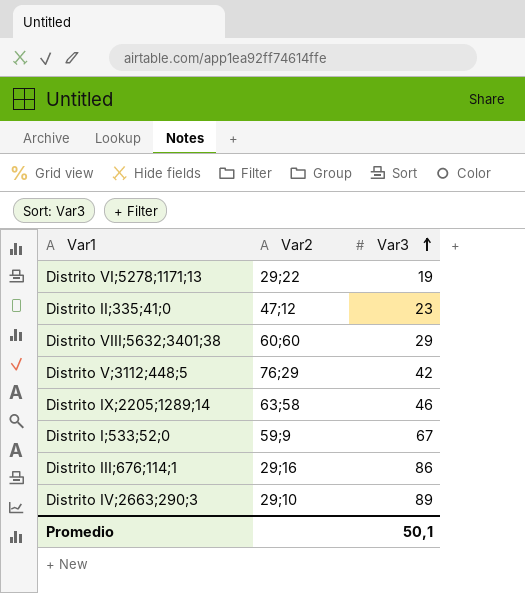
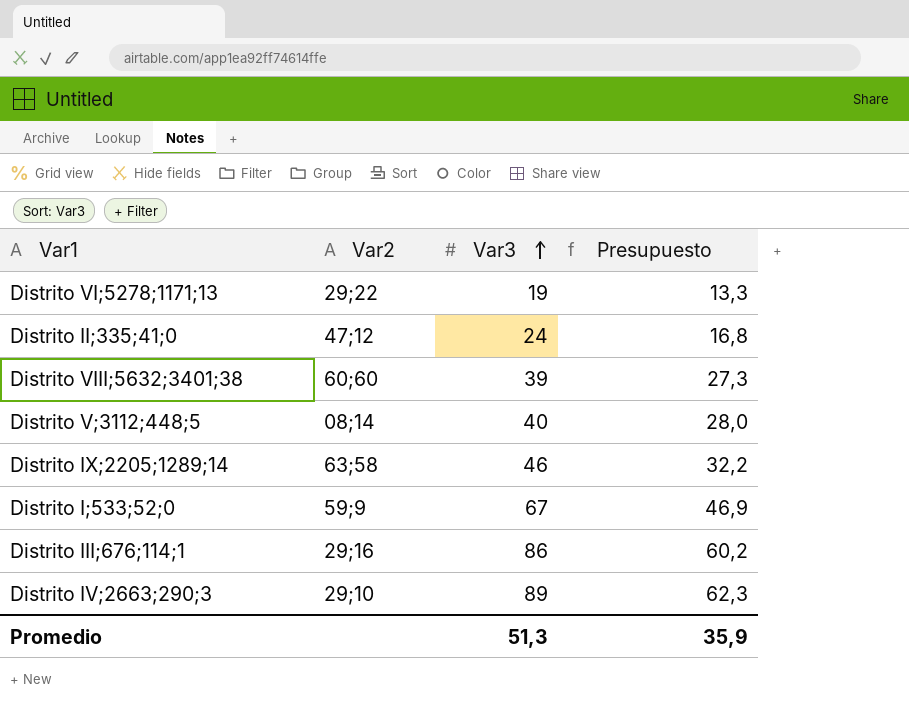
column Presupuesto | formula: none -> [Var3] * 0,7
Distrito II;335;41;0 | Var3: 23 -> 24
Distrito VIII;5632;3401;38 | Var3: 29 -> 39
Distrito V;3112;448;5 | Var2: 76;29 -> 08;14
Distrito V;3112;448;5 | Var3: 42 -> 40
Promedio | Var3: 50,1 -> 51,3

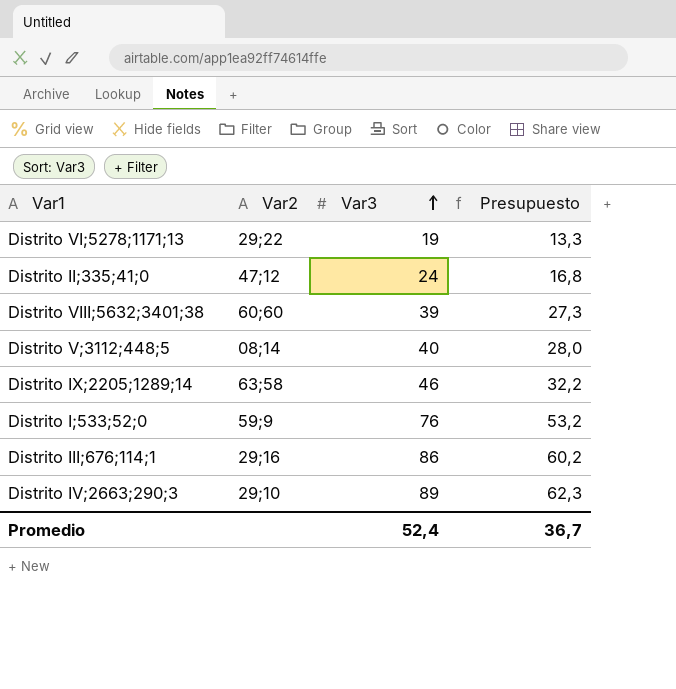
Distrito I;533;52;0 | Var3: 67 -> 76
Distrito I;533;52;0 | Presupuesto: 46,9 -> 53,2
Promedio | Var3: 51,3 -> 52,4
Promedio | Presupuesto: 35,9 -> 36,7

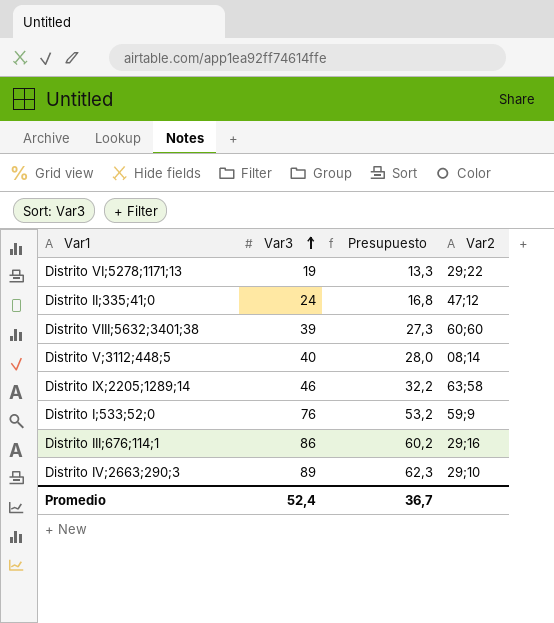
column Var2 | position: 2 -> 4

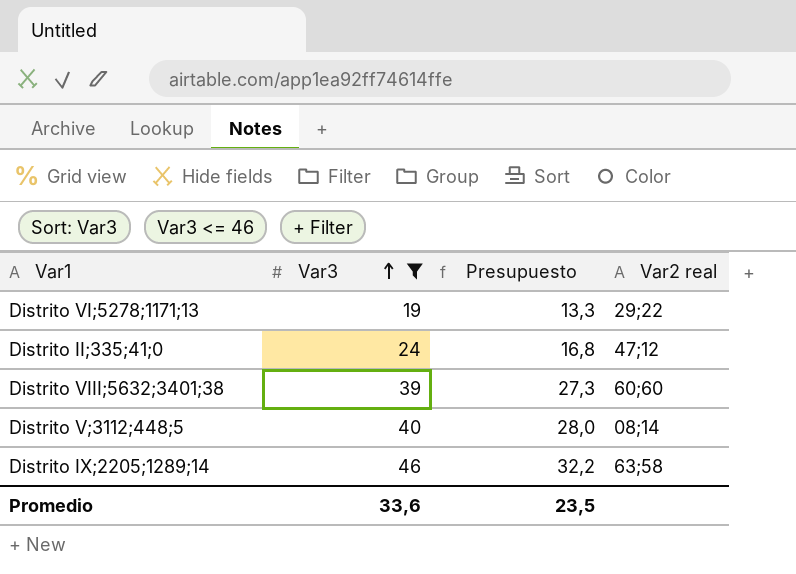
filter: none -> Var3 <= 46
column name: Var2 -> Var2 real
Promedio | Var3: 52,4 -> 33,6
Promedio | Presupuesto: 36,7 -> 23,5

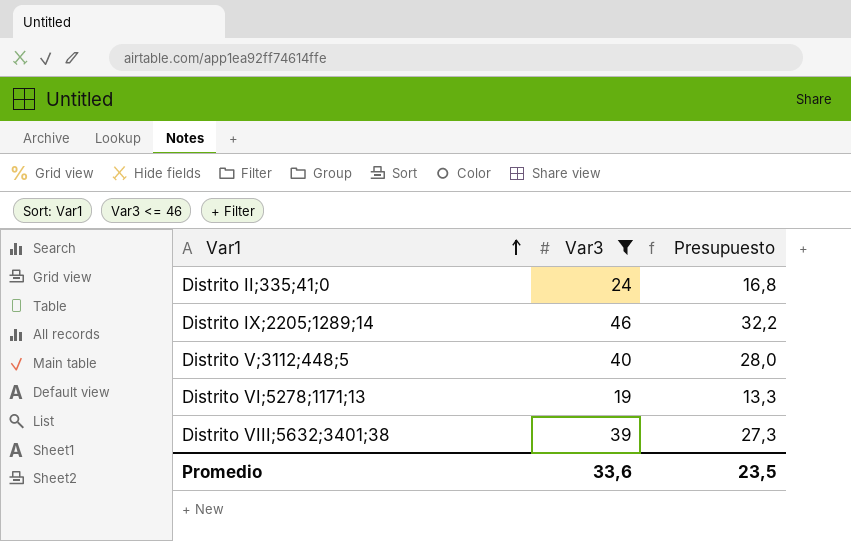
row order: Var3 ascending -> Var1 ascending
column Var2 real | position: 4 -> none

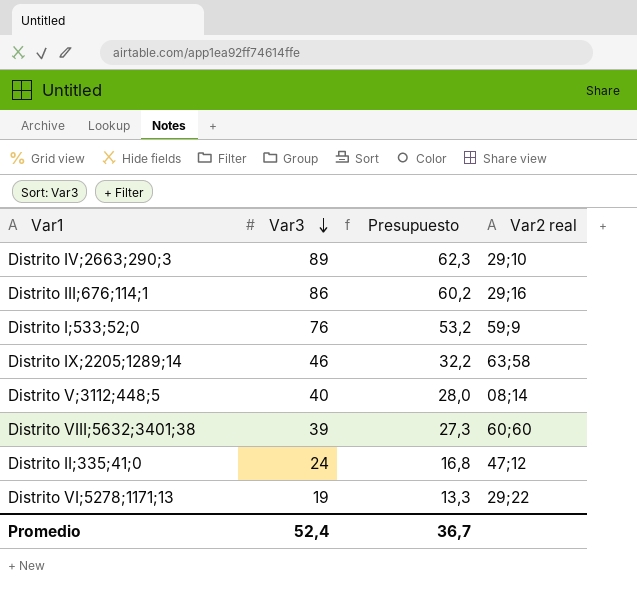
filter: Var3 <= 46 -> none
row order: Var1 ascending -> Var3 descending
column Var2 real | position: none -> 4
Promedio | Var3: 33,6 -> 52,4
Promedio | Presupuesto: 23,5 -> 36,7

